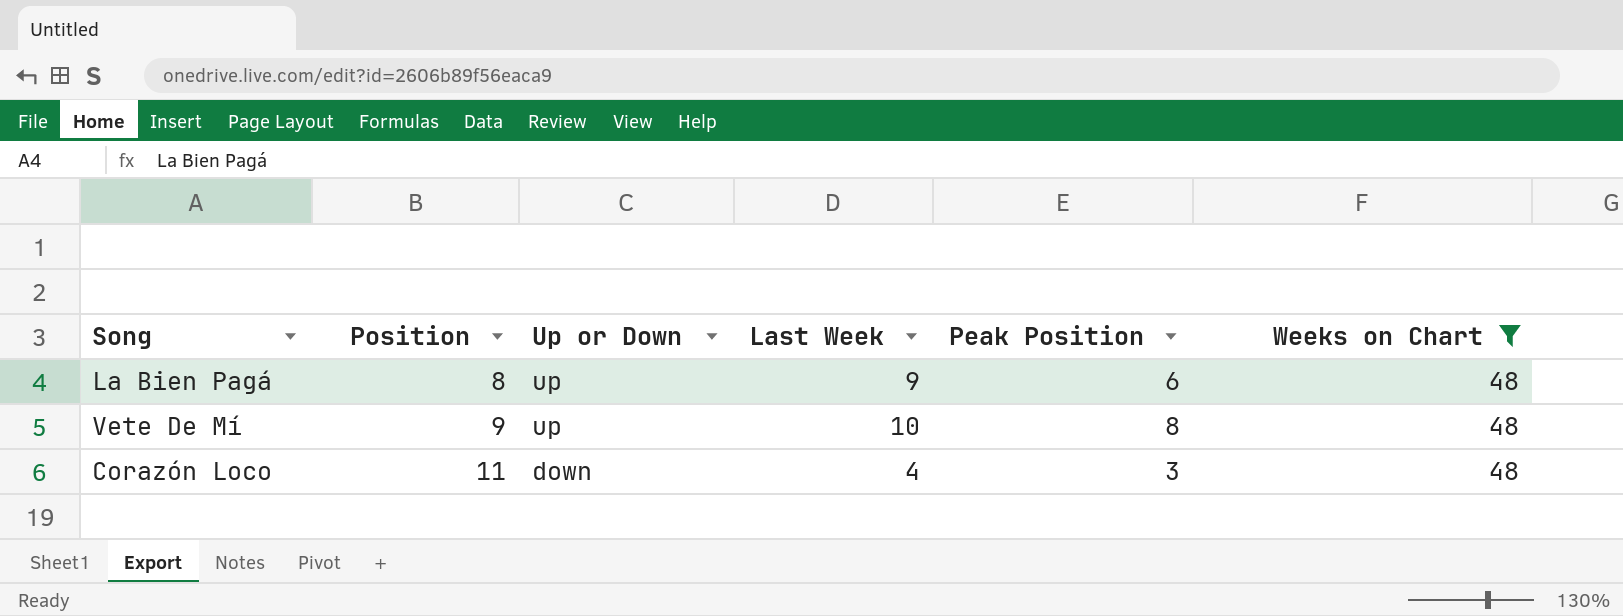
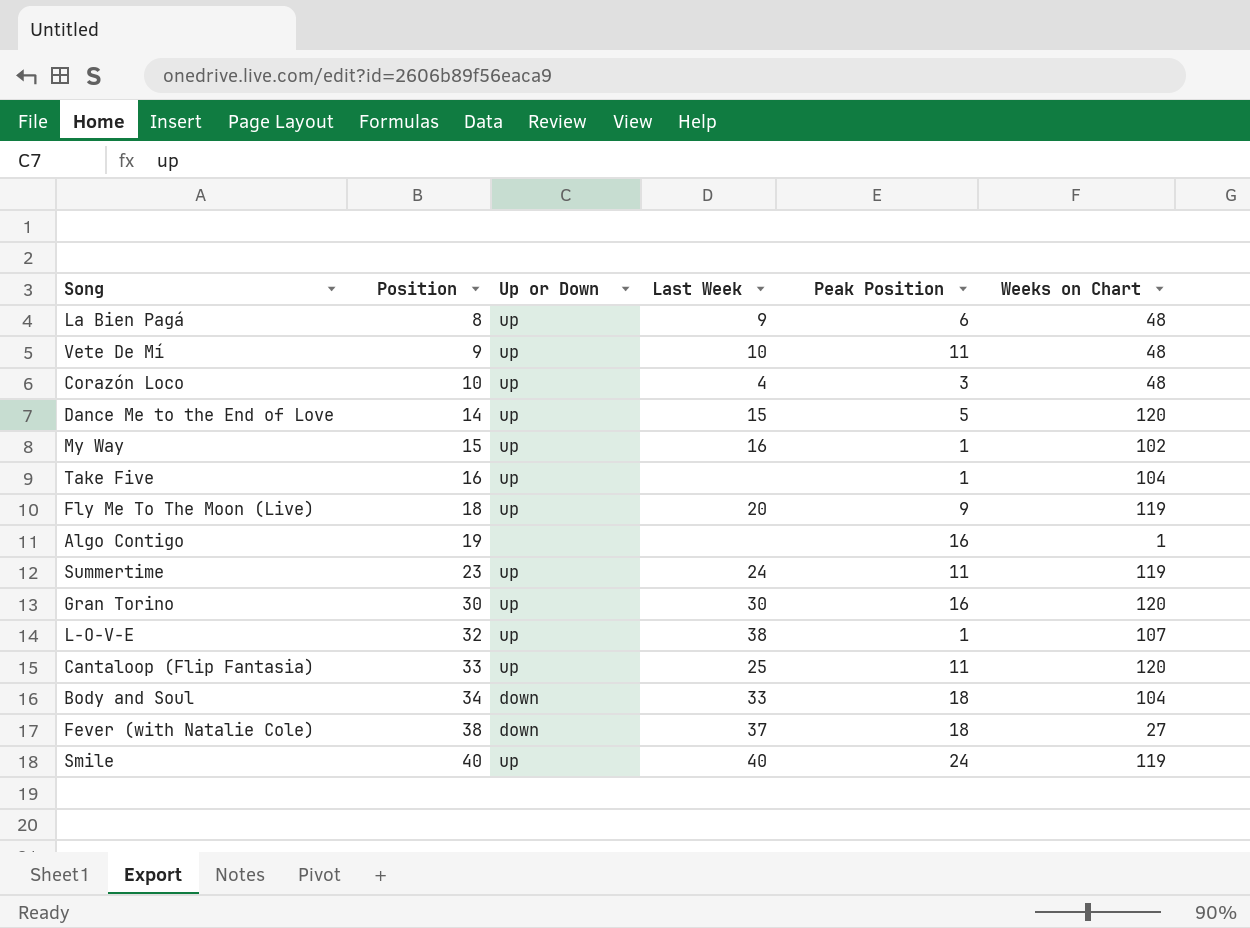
filter: Weeks on Chart = 48 -> none
Vete De Mí | Peak Position: 8 -> 11
Corazón Loco | Position: 11 -> 10
Corazón Loco | Up or Down: down -> up

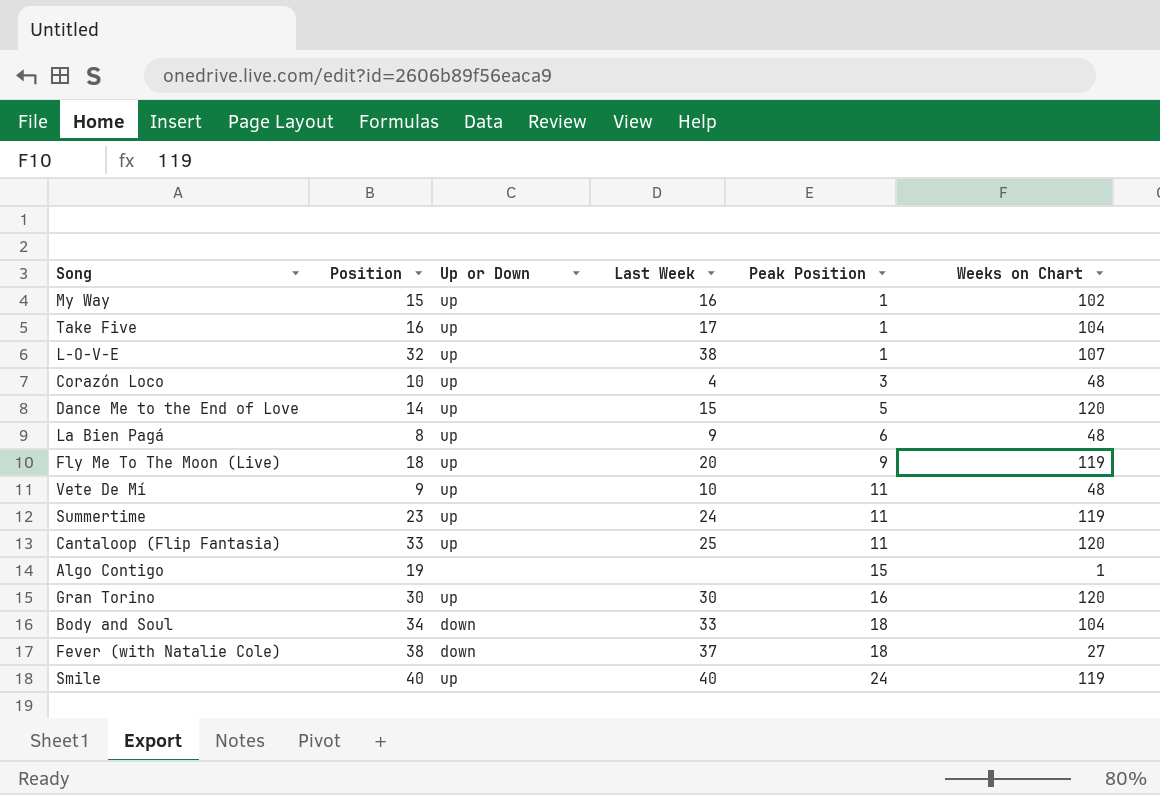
row order: Position ascending -> Peak Position ascending
Take Five | Last Week: none -> 17
Algo Contigo | Peak Position: 16 -> 15

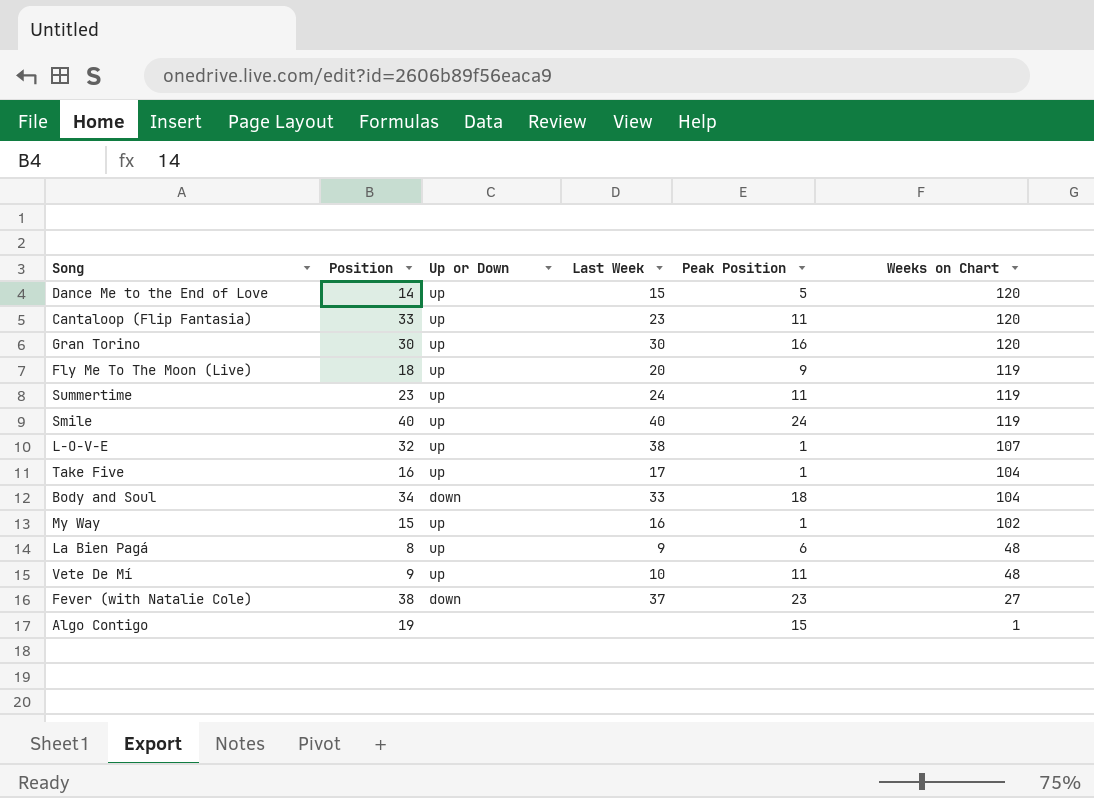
row order: Peak Position ascending -> Weeks on Chart descending
row Corazón Loco: 10 | up | 4 | 3 | 48 -> none
Cantaloop (Flip Fantasia) | Last Week: 25 -> 23
Fever (with Natalie Cole) | Peak Position: 18 -> 23

